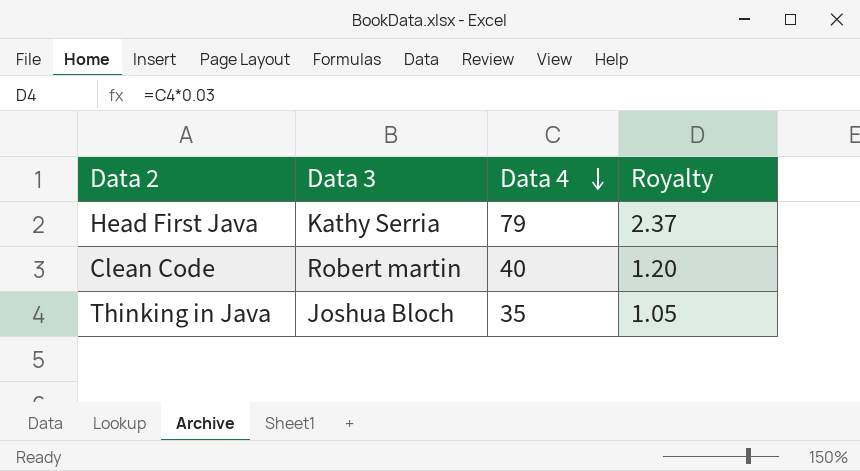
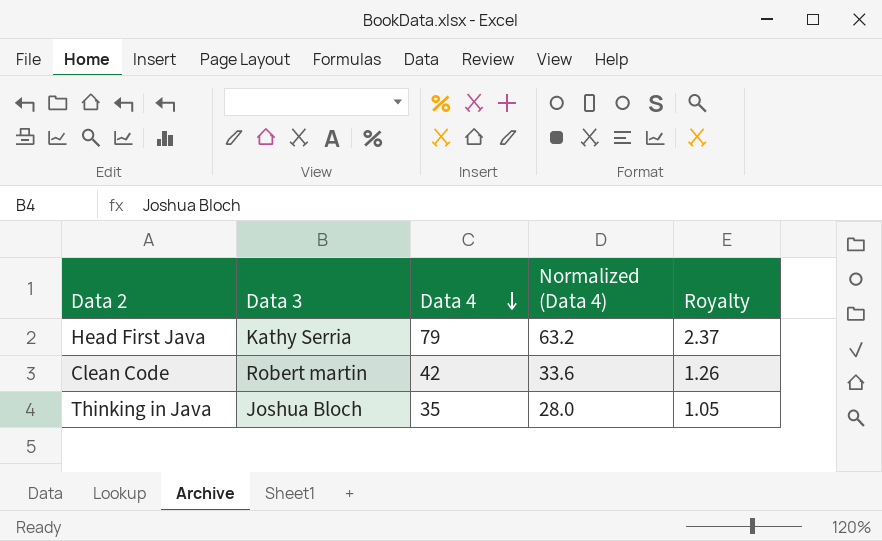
column Normalized (Data 4) | formula: none -> [Data 4] * 0.8
Clean Code | Data 4: 40 -> 42
Clean Code | Royalty: 1.20 -> 1.26

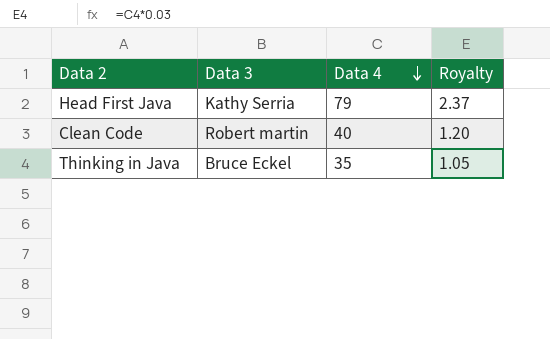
column Normalized (Data 4) | formula: [Data 4] * 0.8 -> none
Clean Code | Data 4: 42 -> 40
Clean Code | Royalty: 1.26 -> 1.20
Thinking in Java | Data 3: Joshua Bloch -> Bruce Eckel

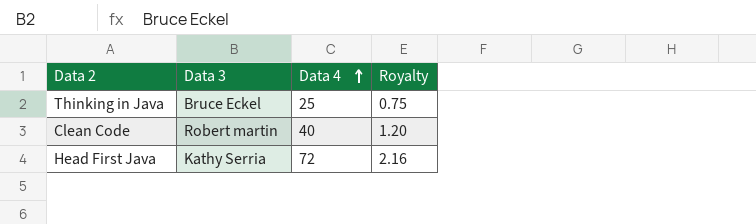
row order: Data 4 descending -> Data 4 ascending
Thinking in Java | Data 4: 35 -> 25
Thinking in Java | Royalty: 1.05 -> 0.75
Head First Java | Data 4: 79 -> 72
Head First Java | Royalty: 2.37 -> 2.16

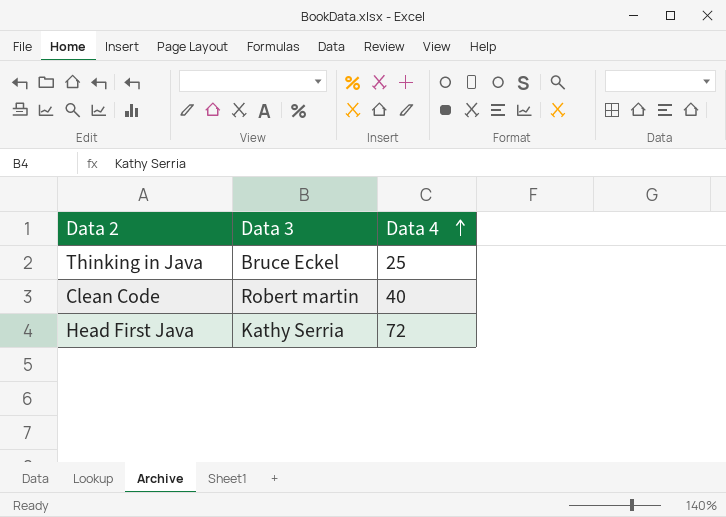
column Royalty | formula: [Data 4] * 0.03 -> none

